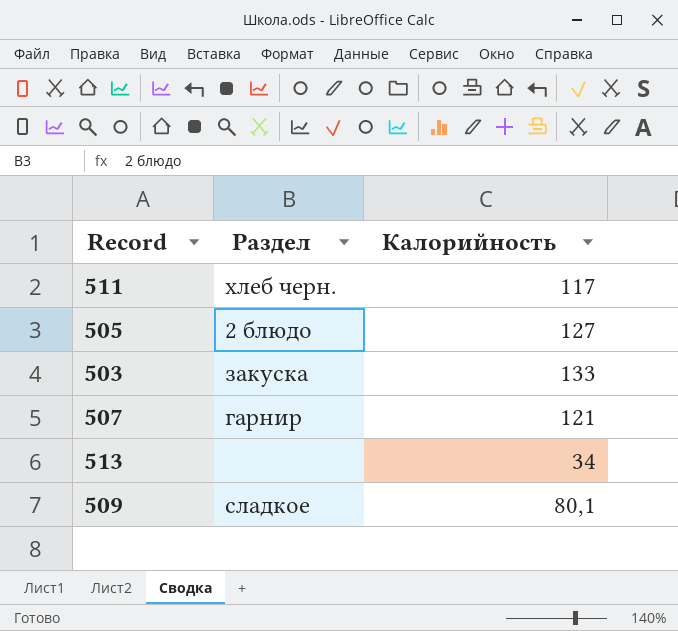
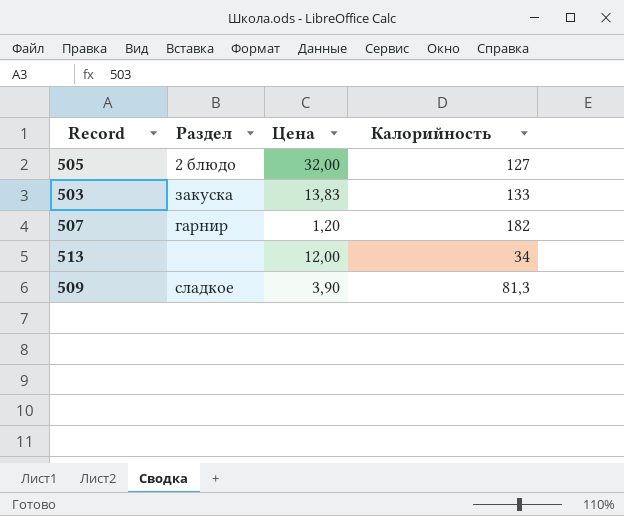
column Цена | position: none -> 3
row 511: хлеб черн. | 117 -> none
507 | Калорийность: 121 -> 182
509 | Калорийность: 80,1 -> 81,3

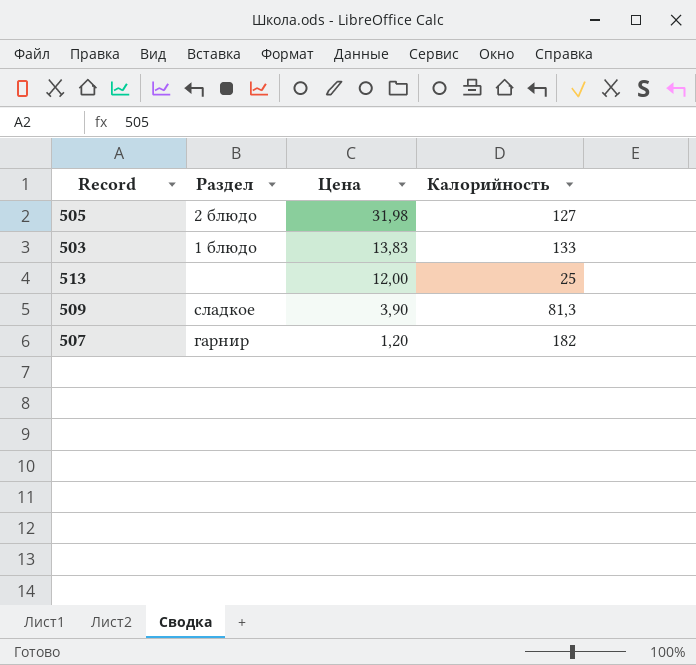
row order: none -> Цена descending
505 | Цена: 32,00 -> 31,98
503 | Раздел: закуска -> 1 блюдо
513 | Калорийность: 34 -> 25

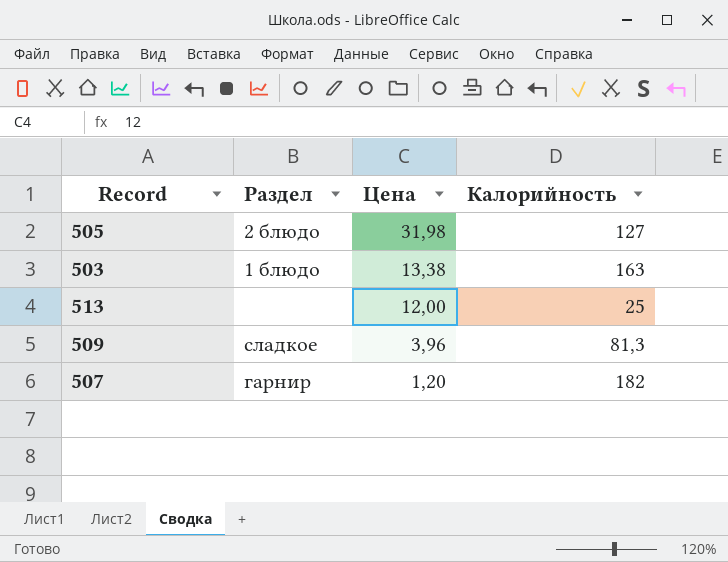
503 | Цена: 13,83 -> 13,38
503 | Калорийность: 133 -> 163
509 | Цена: 3,90 -> 3,96

